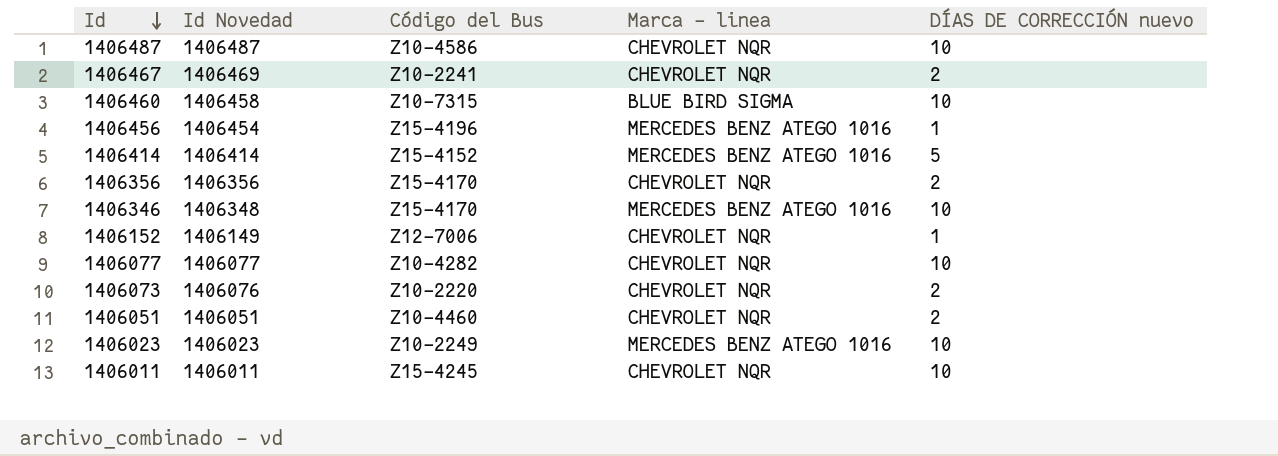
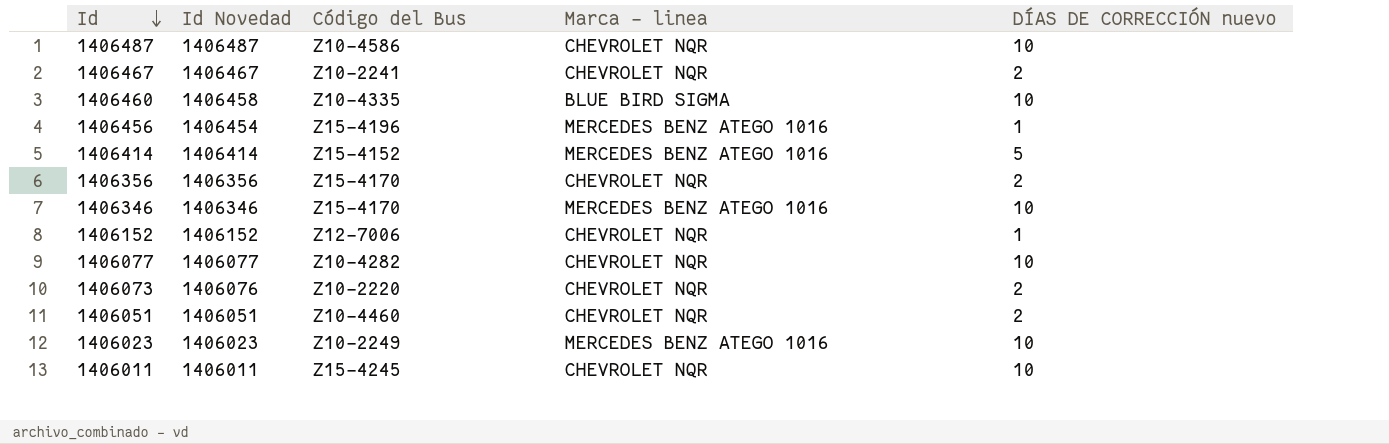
1406467 | Id Novedad: 1406469 -> 1406467
1406460 | Código del Bus: Z10-7315 -> Z10-4335
1406346 | Id Novedad: 1406348 -> 1406346
1406152 | Id Novedad: 1406149 -> 1406152

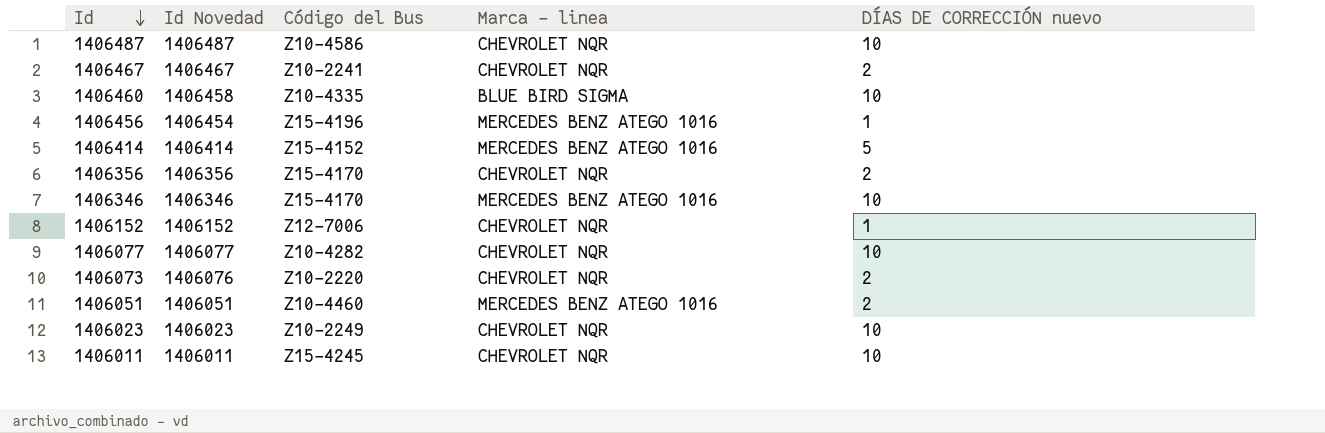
1406051 | Marca - linea: CHEVROLET NQR -> MERCEDES BENZ ATEGO 1016
1406023 | Marca - linea: MERCEDES BENZ ATEGO 1016 -> CHEVROLET NQR

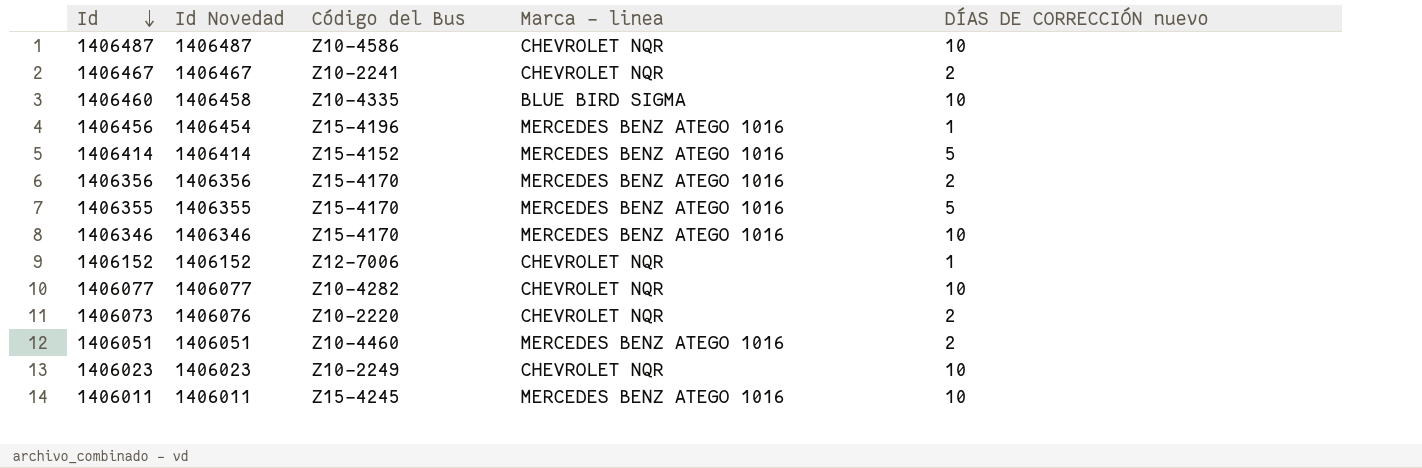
1406356 | Marca - linea: CHEVROLET NQR -> MERCEDES BENZ ATEGO 1016
row 1406355: none -> 1406355 | Z15-4170 | MERCEDES BENZ ATEGO 1016 | 5
1406011 | Marca - linea: CHEVROLET NQR -> MERCEDES BENZ ATEGO 1016

